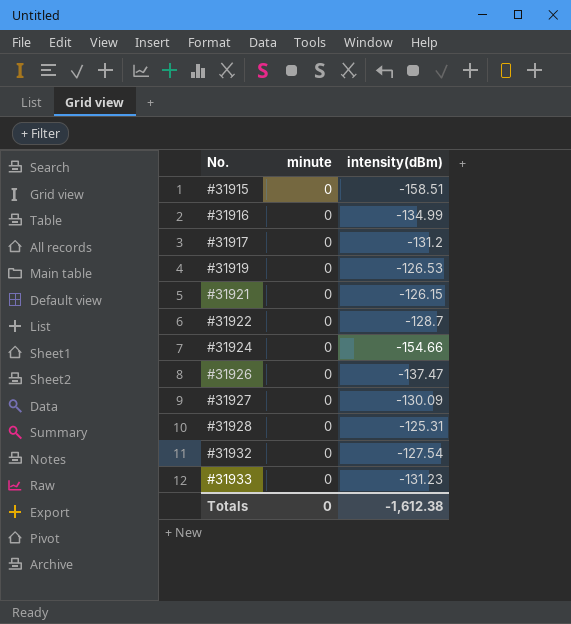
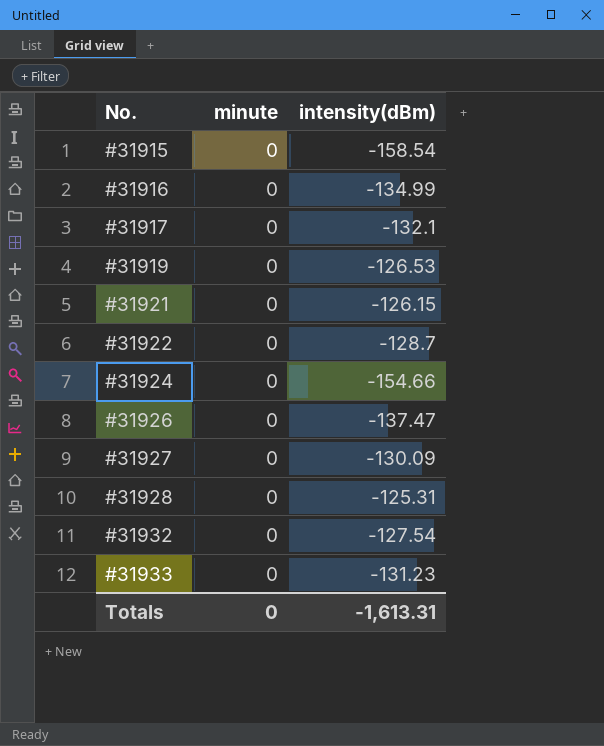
#31915 | intensity(dBm): -158.51 -> -158.54
#31917 | intensity(dBm): -131.2 -> -132.1
Totals | intensity(dBm): -1,612.38 -> -1,613.31

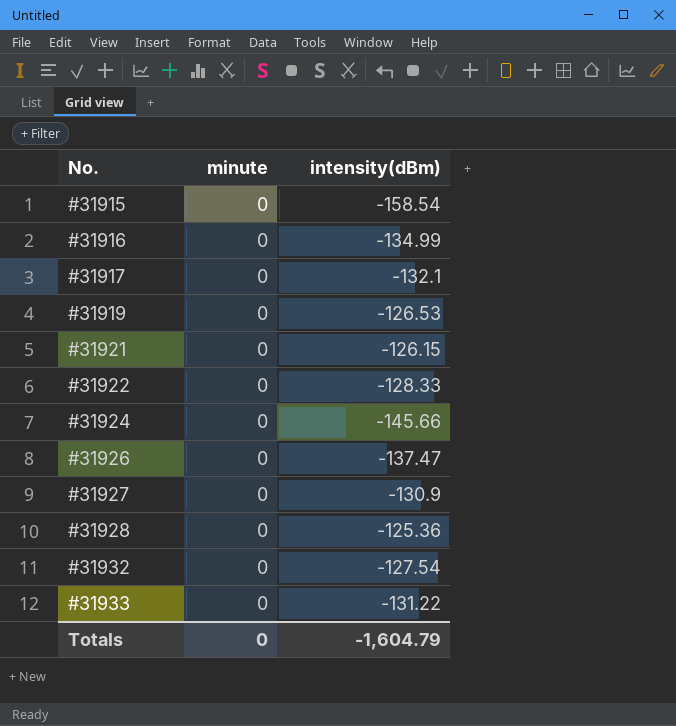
#31922 | intensity(dBm): -128.7 -> -128.33
#31924 | intensity(dBm): -154.66 -> -145.66
#31927 | intensity(dBm): -130.09 -> -130.9
#31928 | intensity(dBm): -125.31 -> -125.36
#31933 | intensity(dBm): -131.23 -> -131.22
Totals | intensity(dBm): -1,613.31 -> -1,604.79

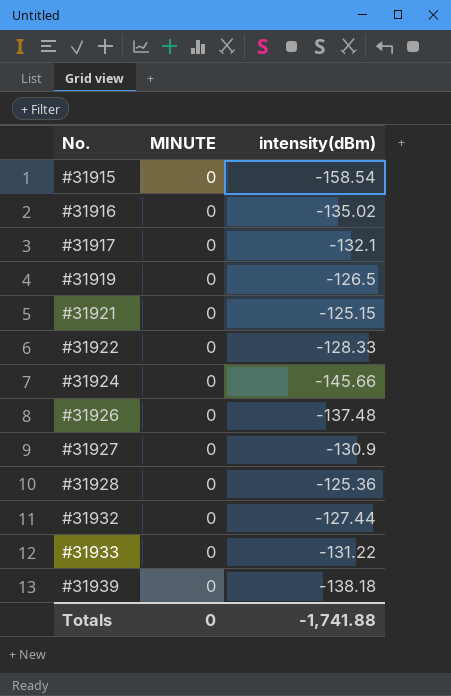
column name: minute -> MINUTE
#31916 | intensity(dBm): -134.99 -> -135.02
#31919 | intensity(dBm): -126.53 -> -126.5
#31921 | intensity(dBm): -126.15 -> -125.15
#31926 | intensity(dBm): -137.47 -> -137.48
#31932 | intensity(dBm): -127.54 -> -127.44
row #31939: none -> 0 | -138.18
Totals | intensity(dBm): -1,604.79 -> -1,741.88

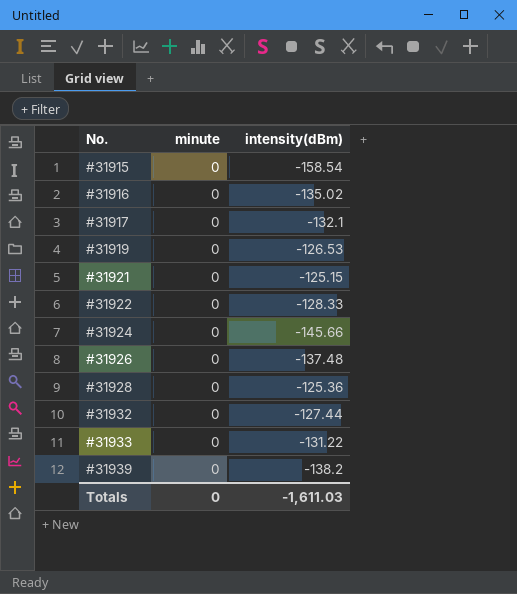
column name: MINUTE -> minute
row #31927: 0 | -130.9 -> none
#31919 | intensity(dBm): -126.5 -> -126.53
#31939 | intensity(dBm): -138.18 -> -138.2
Totals | intensity(dBm): -1,741.88 -> -1,611.03

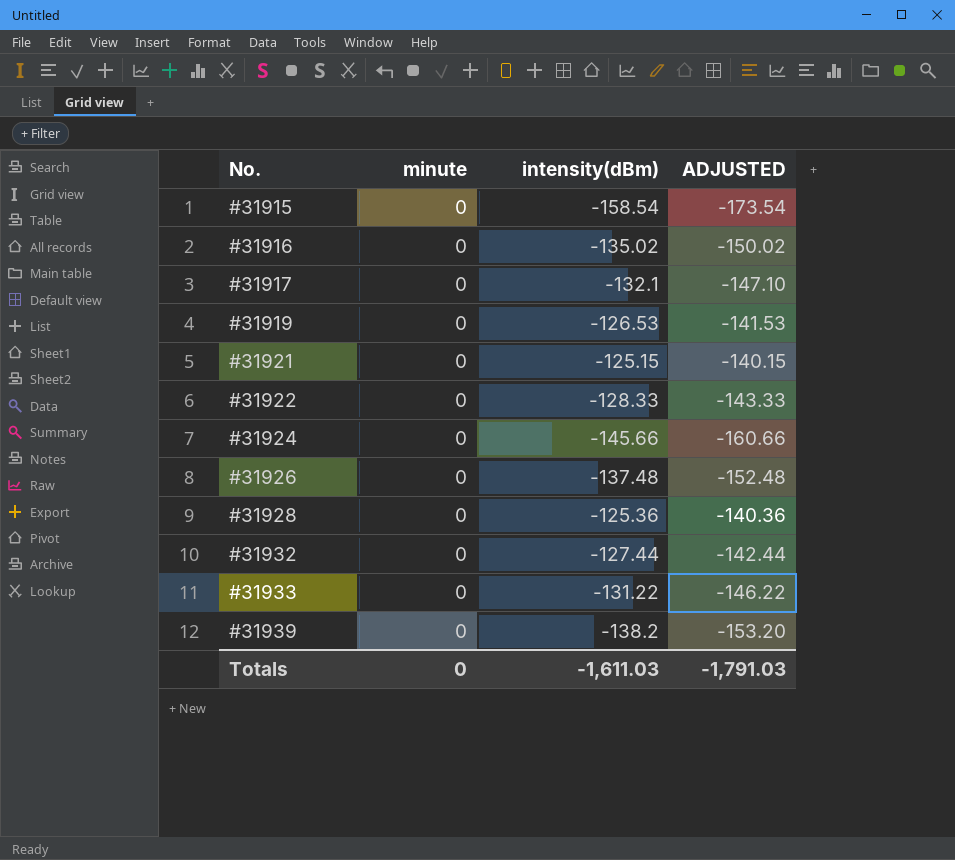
column ADJUSTED | formula: none -> [intensity(dBm)] - 15

